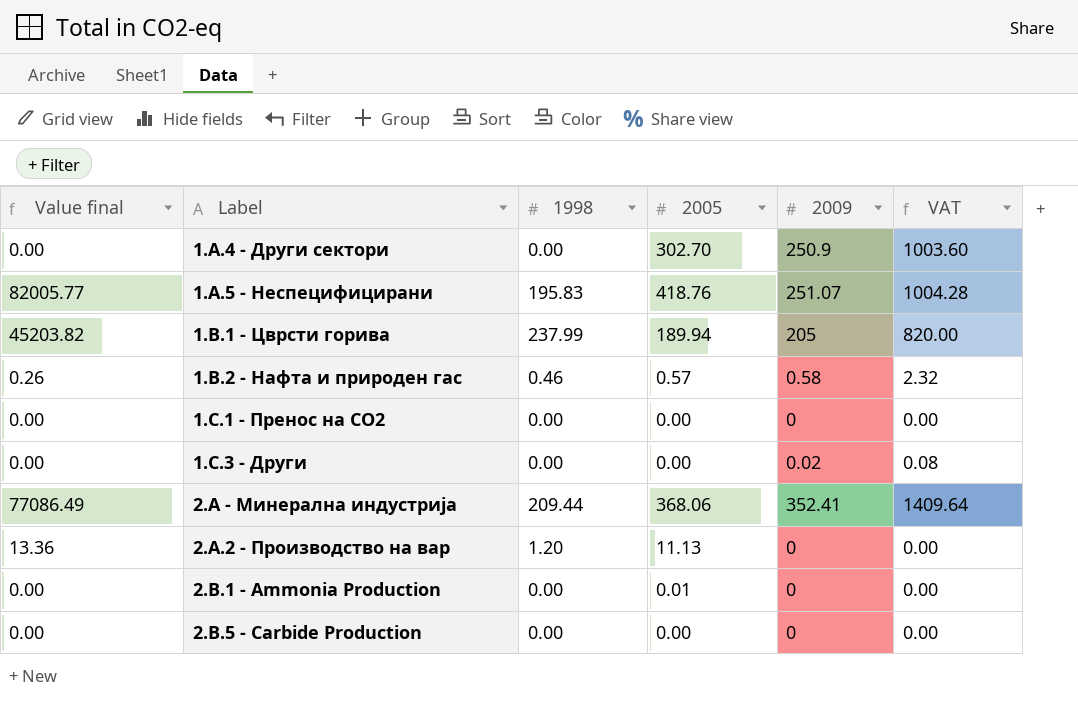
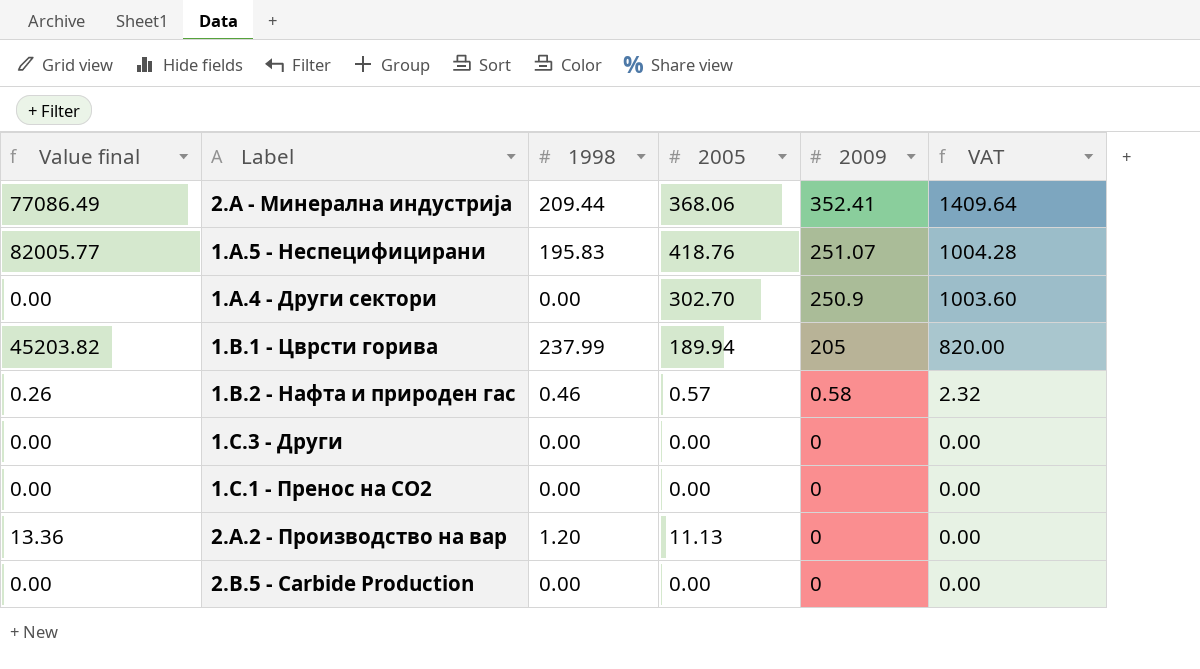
row order: Label ascending -> 2009 descending
row 2.B.1 - Ammonia Production: 0.00 | 0.00 | 0.01 | 0 | 0.00 -> none
1.C.3 - Други | 2009: 0.02 -> 0
1.C.3 - Други | VAT: 0.08 -> 0.00

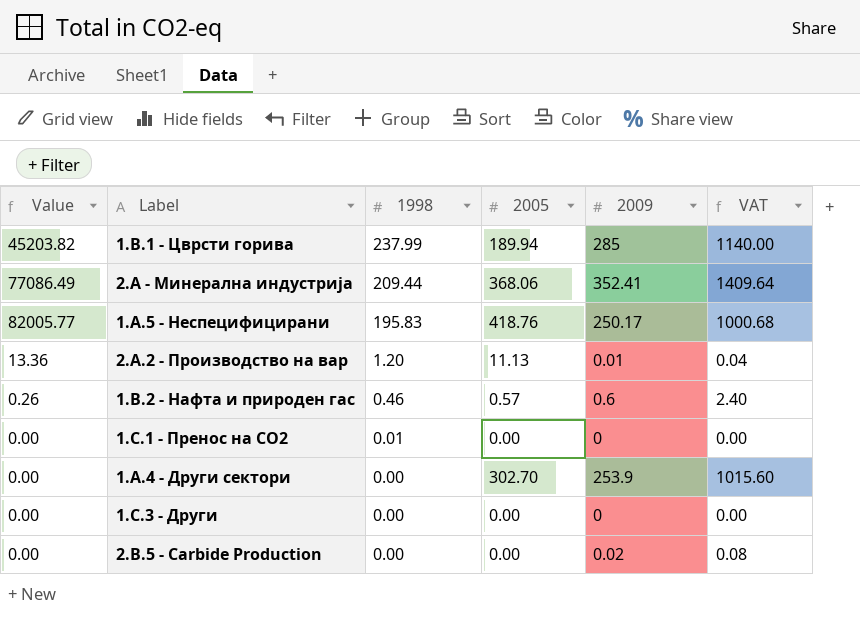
row order: 2009 descending -> 1998 descending
column name: Value final -> Value
1.B.1 - Цврсти горива | 2009: 205 -> 285
1.B.1 - Цврсти горива | VAT: 820.00 -> 1140.00
1.A.5 - Неспецифицирани | 2009: 251.07 -> 250.17
1.A.5 - Неспецифицирани | VAT: 1004.28 -> 1000.68
2.A.2 - Производство на вар | 2009: 0 -> 0.01
2.A.2 - Производство на вар | VAT: 0.00 -> 0.04
1.B.2 - Нафта и природен гас | 2009: 0.58 -> 0.6
1.B.2 - Нафта и природен гас | VAT: 2.32 -> 2.40
1.C.1 - Пренос на CO2 | 1998: 0.00 -> 0.01
1.A.4 - Други сектори | 2009: 250.9 -> 253.9
1.A.4 - Други сектори | VAT: 1003.60 -> 1015.60
2.B.5 - Carbide Production | 2009: 0 -> 0.02
2.B.5 - Carbide Production | VAT: 0.00 -> 0.08

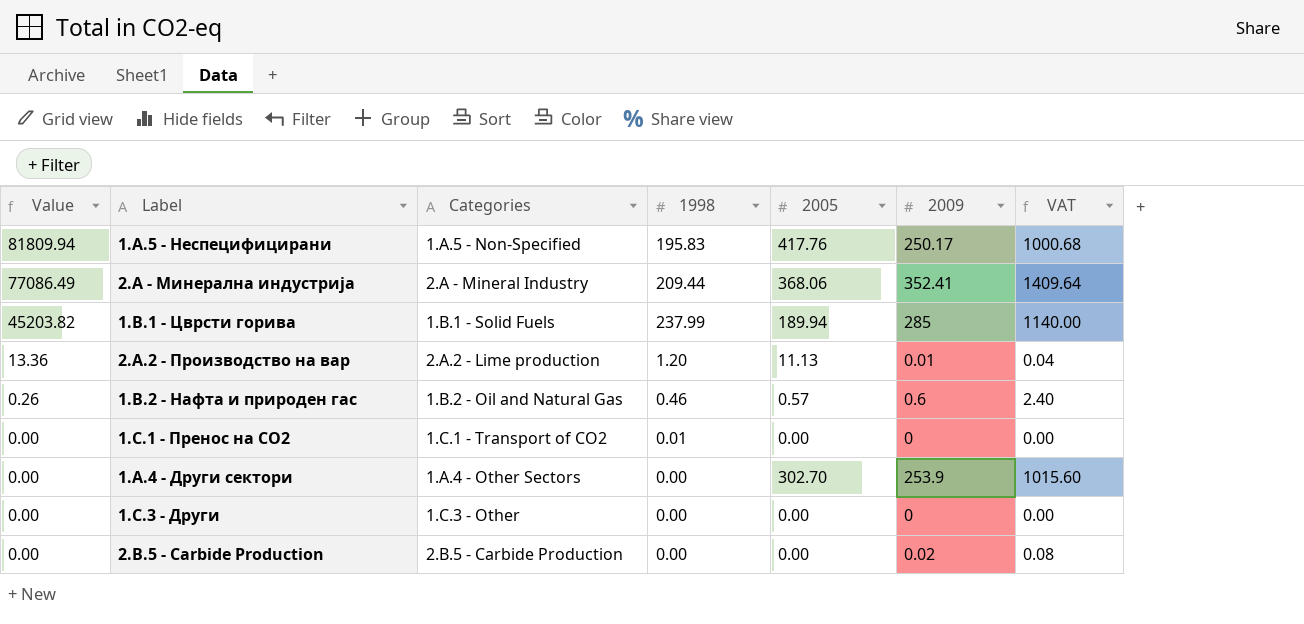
row order: 1998 descending -> Value descending
column Categories | position: none -> 3
1.A.5 - Неспецифицирани | Value: 82005.77 -> 81809.94
1.A.5 - Неспецифицирани | 2005: 418.76 -> 417.76

